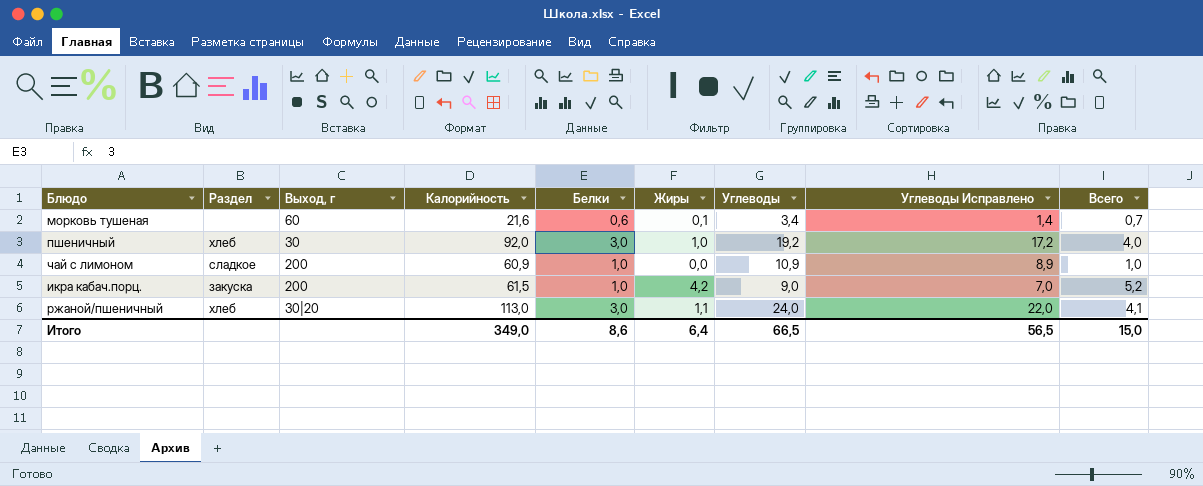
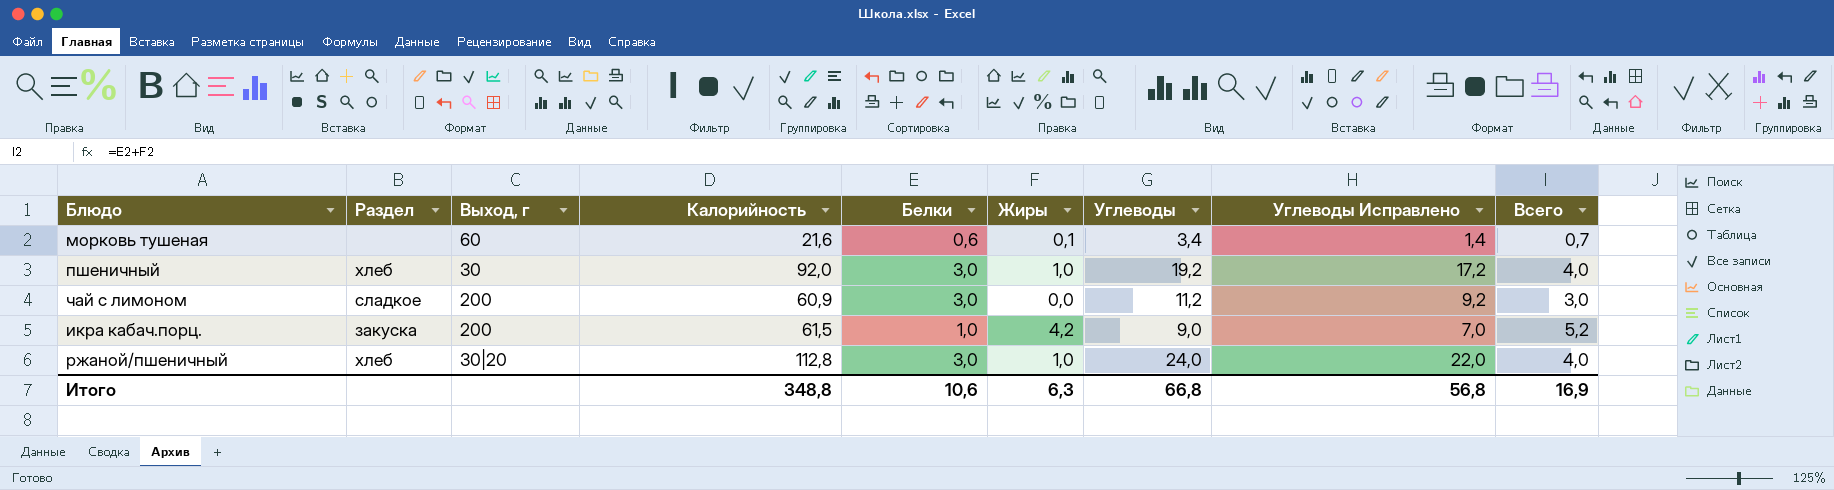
чай с лимоном | Белки: 1,0 -> 3,0
чай с лимоном | Углеводы: 10,9 -> 11,2
чай с лимоном | Углеводы Исправлено: 8,9 -> 9,2
чай с лимоном | Всего: 1,0 -> 3,0
ржаной/пшеничный | Калорийность: 113,0 -> 112,8
ржаной/пшеничный | Жиры: 1,1 -> 1,0
ржаной/пшеничный | Всего: 4,1 -> 4,0
Итого | Калорийность: 349,0 -> 348,8
Итого | Белки: 8,6 -> 10,6
Итого | Жиры: 6,4 -> 6,3
Итого | Углеводы: 66,5 -> 66,8
Итого | Углеводы Исправлено: 56,5 -> 56,8
Итого | Всего: 15,0 -> 16,9

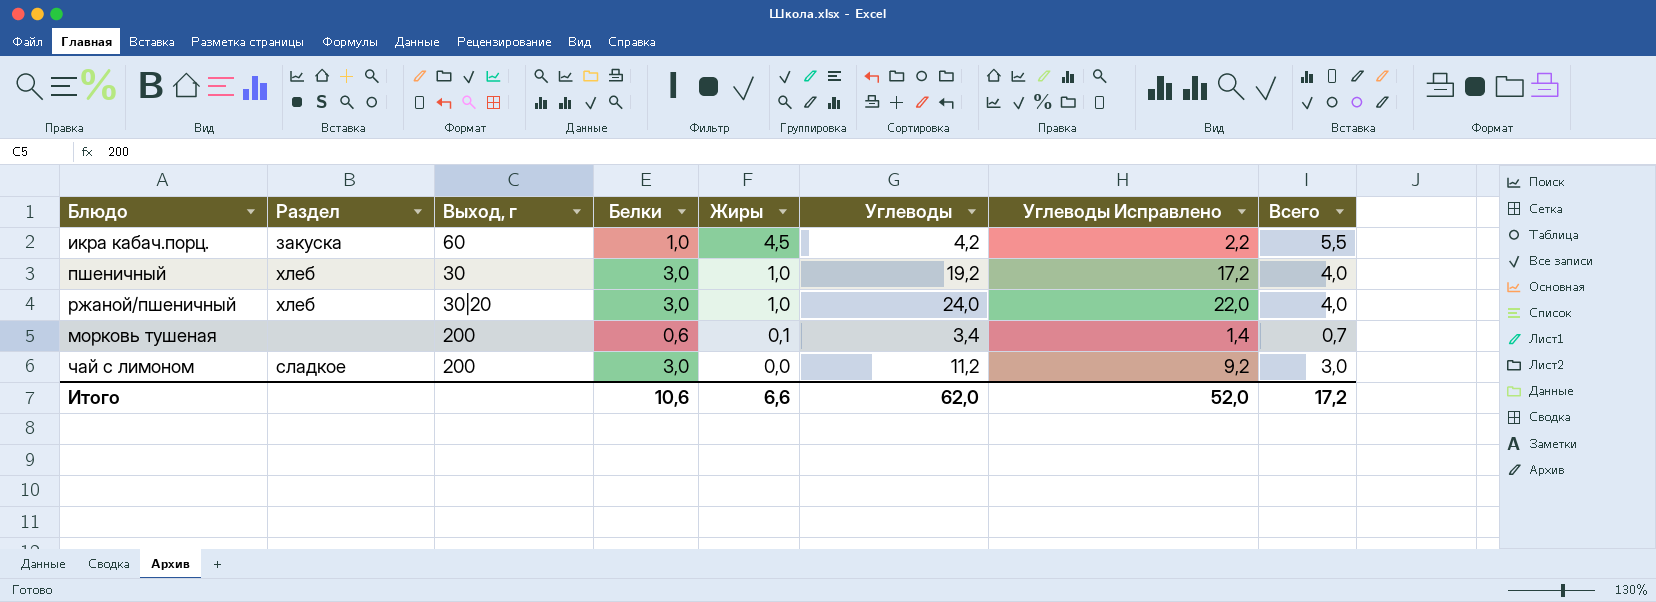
row order: none -> Жиры descending
column Калорийность | position: 4 -> none
икра кабач.порц. | Выход, г: 200 -> 60
икра кабач.порц. | Жиры: 4,2 -> 4,5
икра кабач.порц. | Углеводы: 9,0 -> 4,2
икра кабач.порц. | Углеводы Исправлено: 7,0 -> 2,2
икра кабач.порц. | Всего: 5,2 -> 5,5
морковь тушеная | Выход, г: 60 -> 200
Итого | Жиры: 6,3 -> 6,6
Итого | Углеводы: 66,8 -> 62,0
Итого | Углеводы Исправлено: 56,8 -> 52,0
Итого | Всего: 16,9 -> 17,2

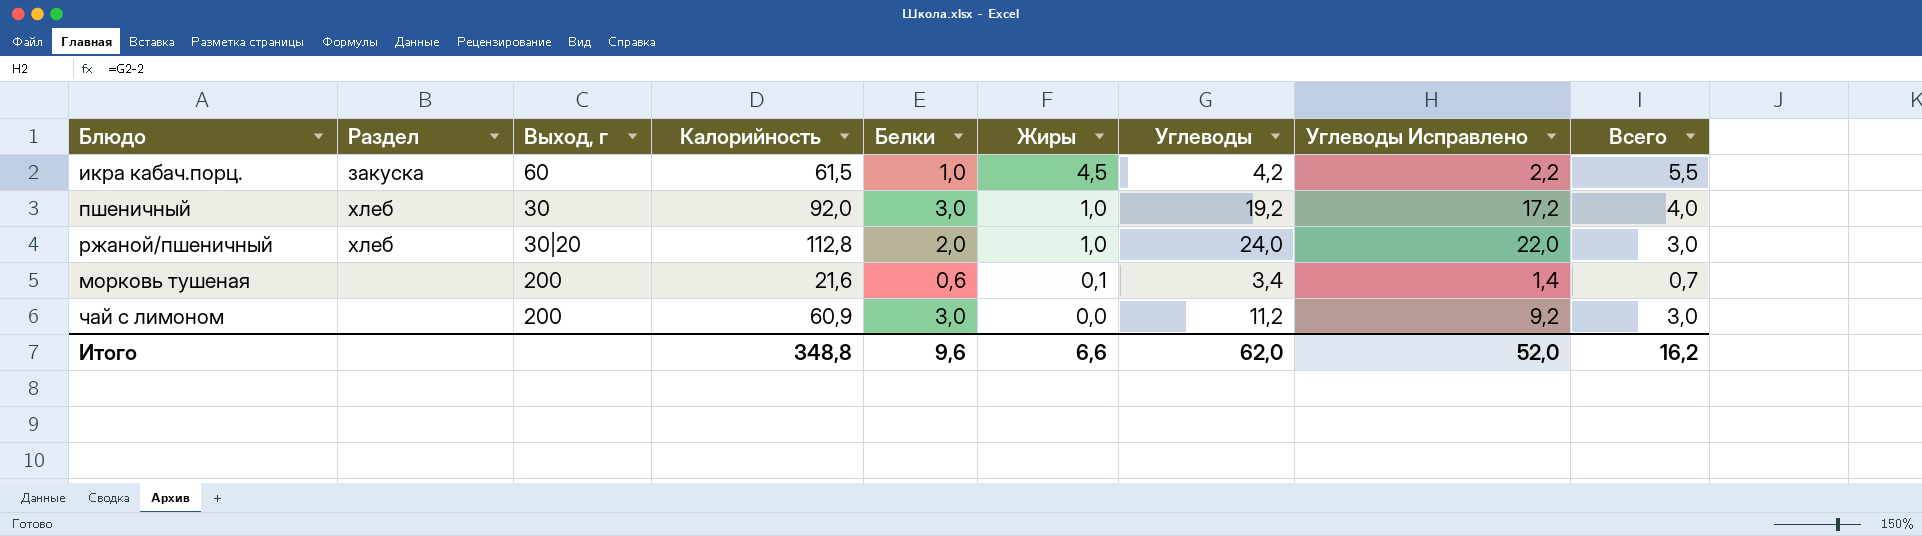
column Калорийность | position: none -> 4
ржаной/пшеничный | Белки: 3,0 -> 2,0
ржаной/пшеничный | Всего: 4,0 -> 3,0
чай с лимоном | Раздел: сладкое -> none
Итого | Белки: 10,6 -> 9,6
Итого | Всего: 17,2 -> 16,2

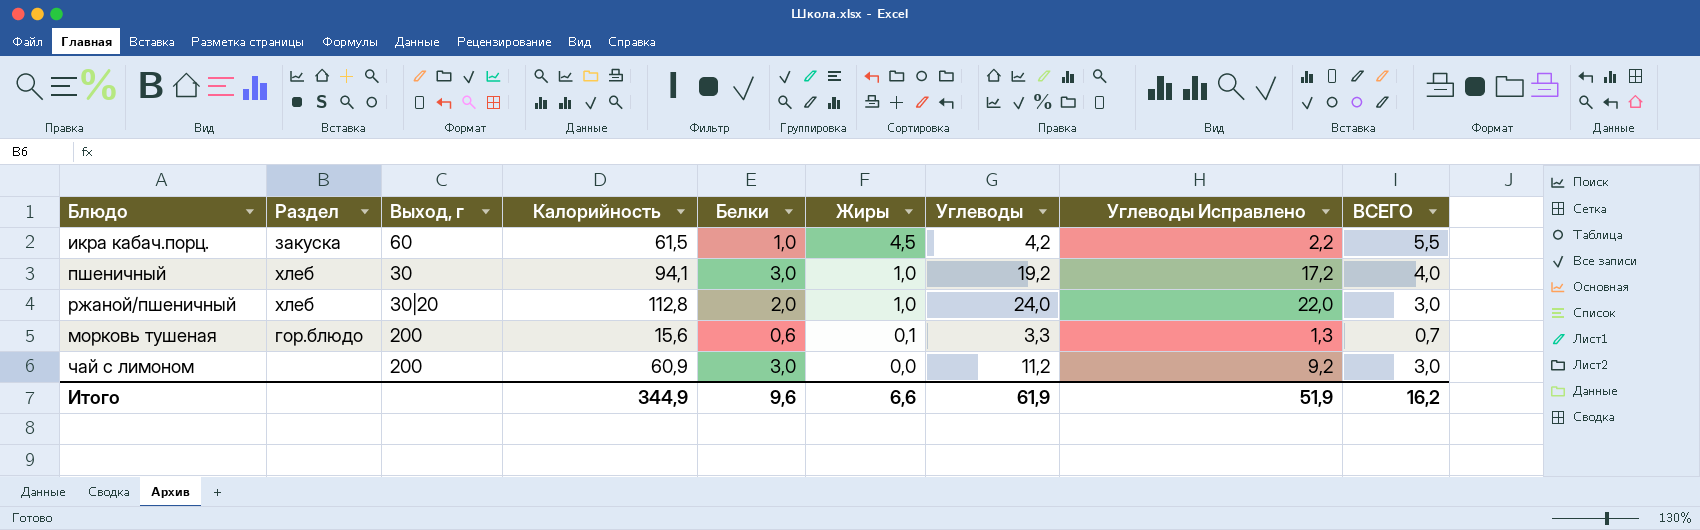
column name: Всего -> ВСЕГО
пшеничный | Калорийность: 92,0 -> 94,1
морковь тушеная | Раздел: none -> гор.блюдо
морковь тушеная | Калорийность: 21,6 -> 15,6
морковь тушеная | Углеводы: 3,4 -> 3,3
морковь тушеная | Углеводы Исправлено: 1,4 -> 1,3
Итого | Калорийность: 348,8 -> 344,9
Итого | Углеводы: 62,0 -> 61,9
Итого | Углеводы Исправлено: 52,0 -> 51,9

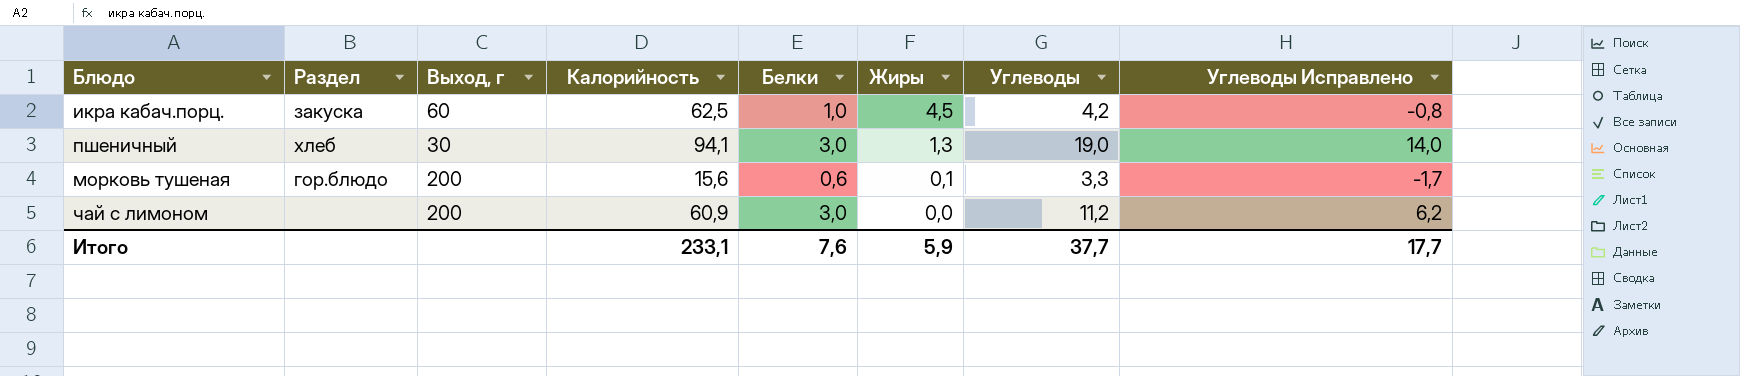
column ВСЕГО | formula: [Белки] + [Жиры] -> none
column Углеводы Исправлено | formula: [Углеводы] - 2 -> [Углеводы] - 5
row ржаной/пшеничный: хлеб | 30|20 | 112,8 | 2,0 | 1,0 | 24,0 | 22,0 | 3,0 -> none
икра кабач.порц. | Калорийность: 61,5 -> 62,5
пшеничный | Жиры: 1,0 -> 1,3
пшеничный | Углеводы: 19,2 -> 19,0
Итого | Калорийность: 344,9 -> 233,1
Итого | Белки: 9,6 -> 7,6
Итого | Жиры: 6,6 -> 5,9
Итого | Углеводы: 61,9 -> 37,7
Итого | Углеводы Исправлено: 51,9 -> 17,7

